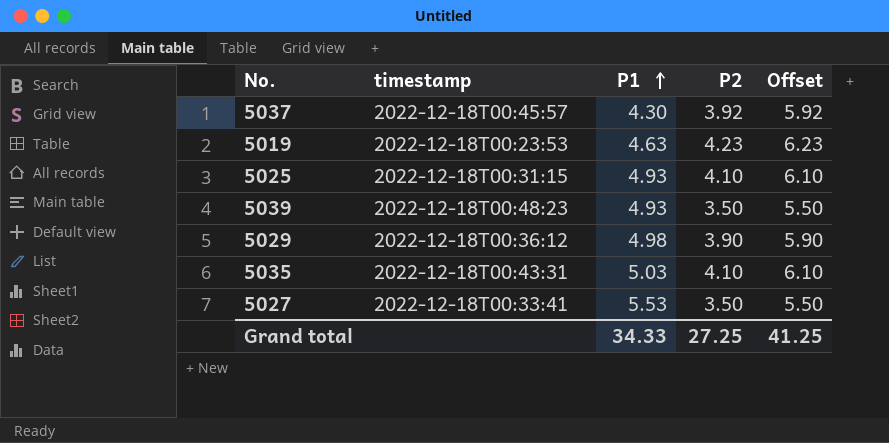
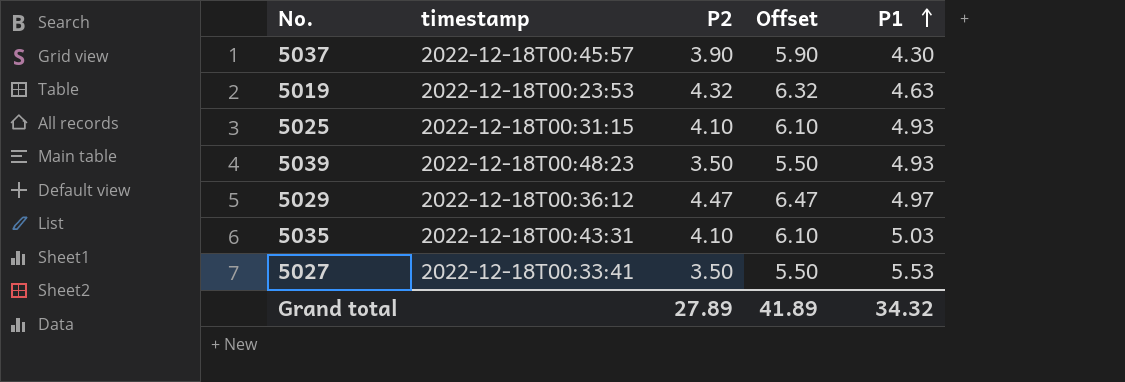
column P1 | position: 3 -> 5
5037 | P2: 3.92 -> 3.90
5037 | Offset: 5.92 -> 5.90
5019 | P2: 4.23 -> 4.32
5019 | Offset: 6.23 -> 6.32
5029 | P2: 3.90 -> 4.47
5029 | Offset: 5.90 -> 6.47
5029 | P1: 4.98 -> 4.97
Grand total | P2: 27.25 -> 27.89
Grand total | Offset: 41.25 -> 41.89
Grand total | P1: 34.33 -> 34.32

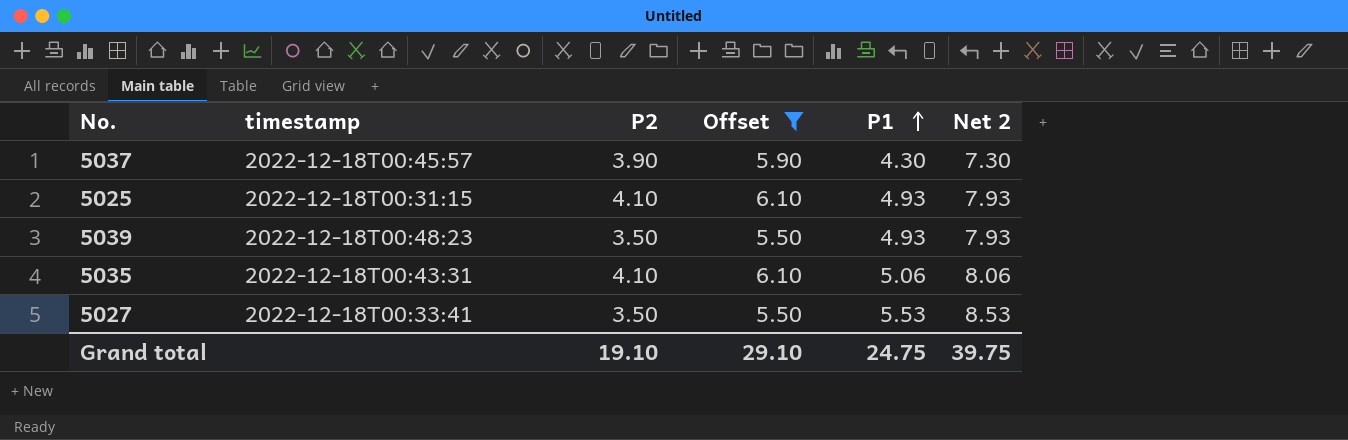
filter: none -> Offset <= 6.10
column Net 2 | formula: none -> [P1] + 3
5035 | P1: 5.03 -> 5.06
Grand total | P2: 27.89 -> 19.10
Grand total | Offset: 41.89 -> 29.10
Grand total | P1: 34.32 -> 24.75

